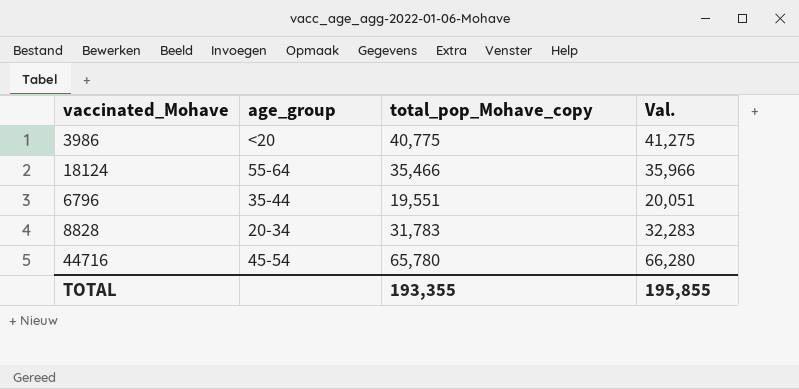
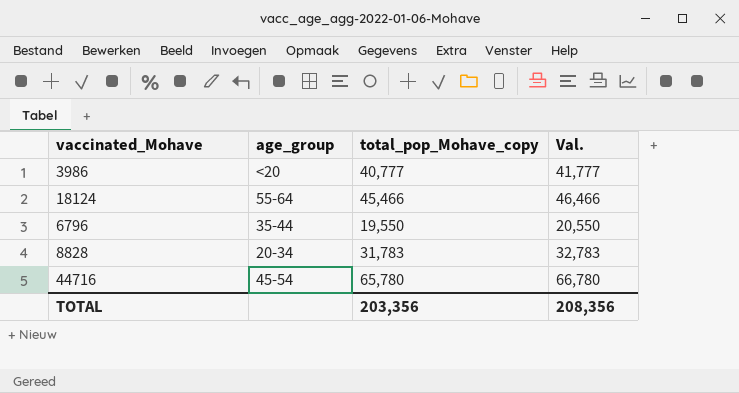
column Val. | formula: [total_pop_Mohave_copy] + 500 -> [total_pop_Mohave_copy] + 1000
3986 | total_pop_Mohave_copy: 40,775 -> 40,777
18124 | total_pop_Mohave_copy: 35,466 -> 45,466
6796 | total_pop_Mohave_copy: 19,551 -> 19,550
TOTAL | total_pop_Mohave_copy: 193,355 -> 203,356
TOTAL | Val.: 195,855 -> 208,356

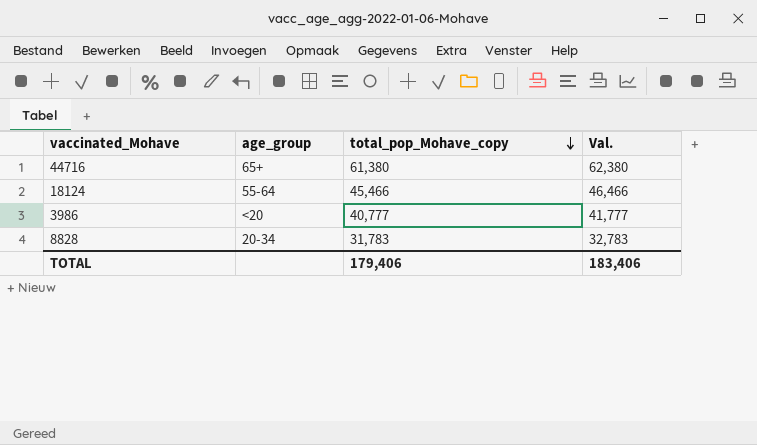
row order: none -> total_pop_Mohave_copy descending
row 6796: 35-44 | 19,550 | 20,550 -> none
44716 | age_group: 45-54 -> 65+
44716 | total_pop_Mohave_copy: 65,780 -> 61,380
44716 | Val.: 66,780 -> 62,380
TOTAL | total_pop_Mohave_copy: 203,356 -> 179,406
TOTAL | Val.: 208,356 -> 183,406

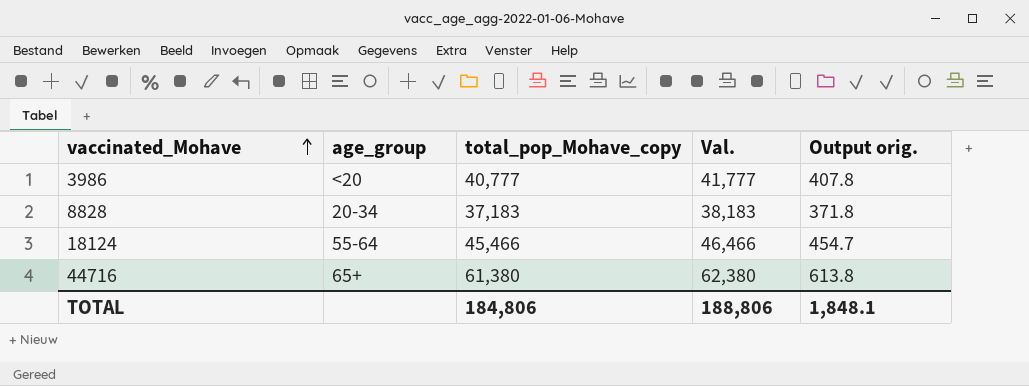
row order: total_pop_Mohave_copy descending -> vaccinated_Mohave ascending
column Output orig. | formula: none -> [total_pop_Mohave_copy] * 0.01
8828 | total_pop_Mohave_copy: 31,783 -> 37,183
8828 | Val.: 32,783 -> 38,183
TOTAL | total_pop_Mohave_copy: 179,406 -> 184,806
TOTAL | Val.: 183,406 -> 188,806

